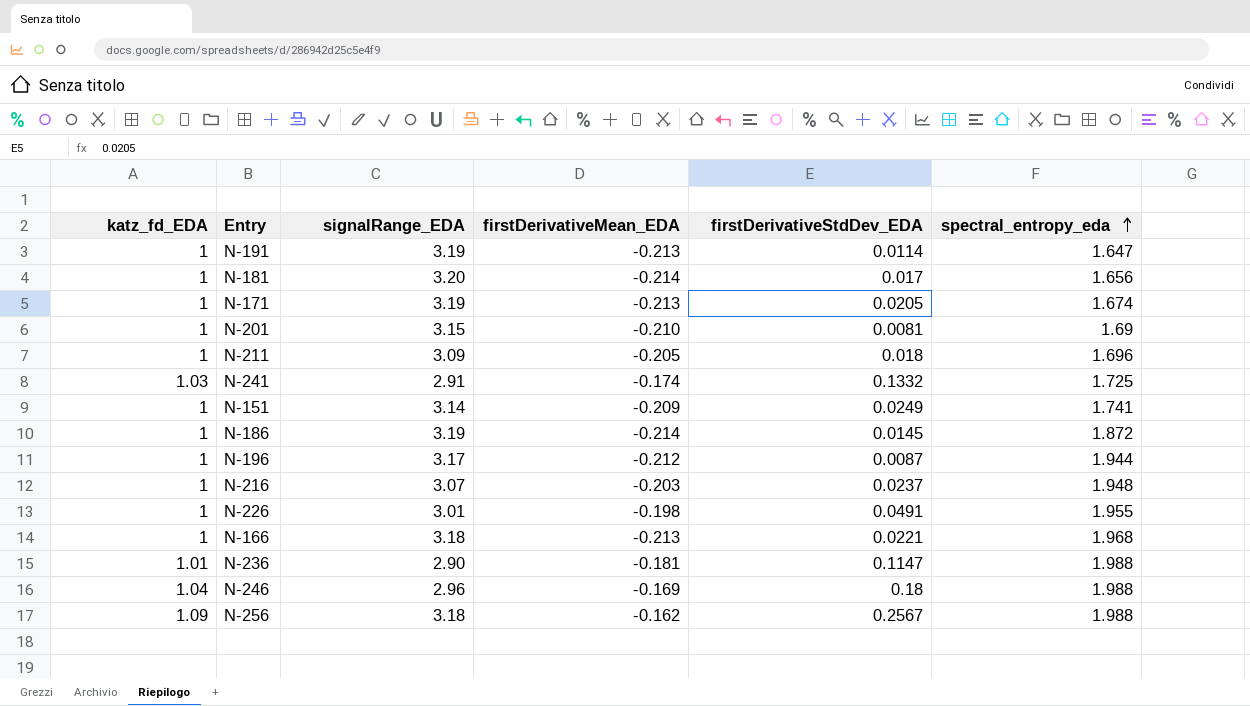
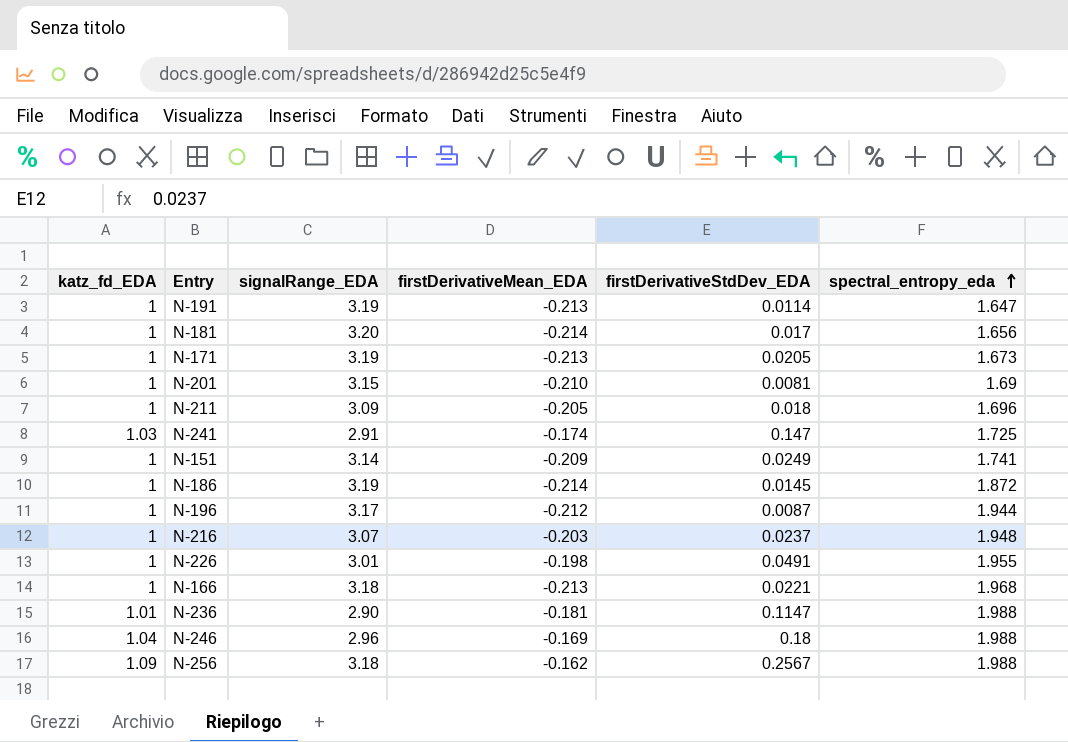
N-171 | spectral_entropy_eda: 1.674 -> 1.673
N-241 | firstDerivativeStdDev_EDA: 0.1332 -> 0.147

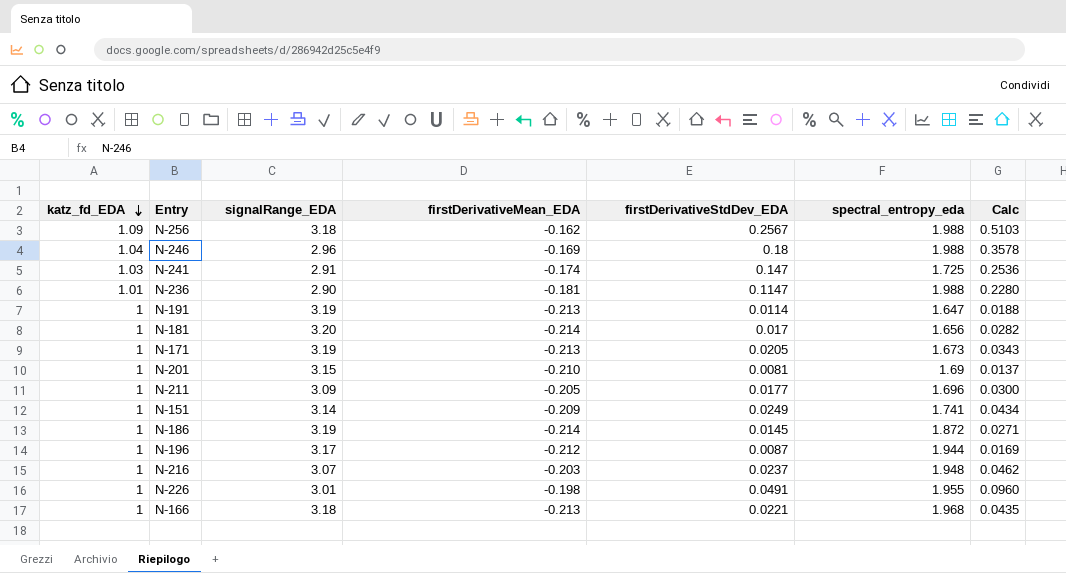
row order: spectral_entropy_eda ascending -> katz_fd_EDA descending
column Calc | formula: none -> [firstDerivativeStdDev_EDA] * [spectral_entropy_eda]
N-211 | firstDerivativeStdDev_EDA: 0.018 -> 0.0177

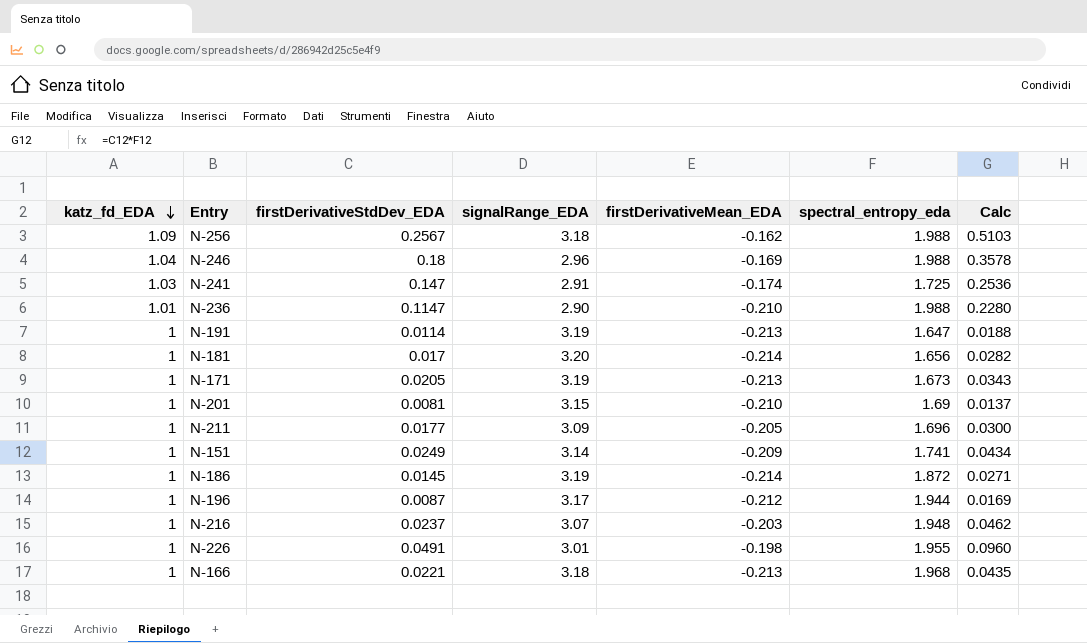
column firstDerivativeStdDev_EDA | position: 5 -> 3
N-236 | firstDerivativeMean_EDA: -0.181 -> -0.210

